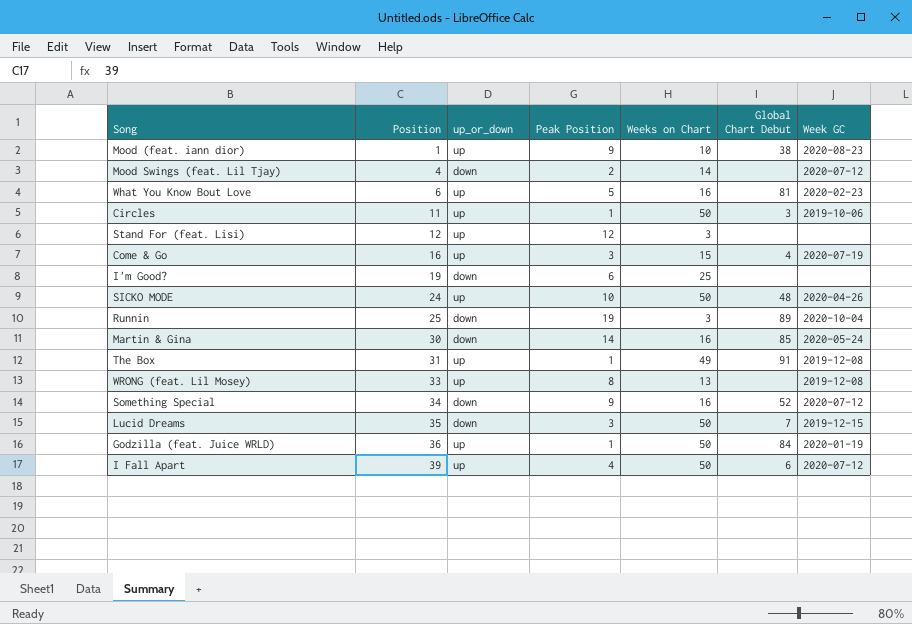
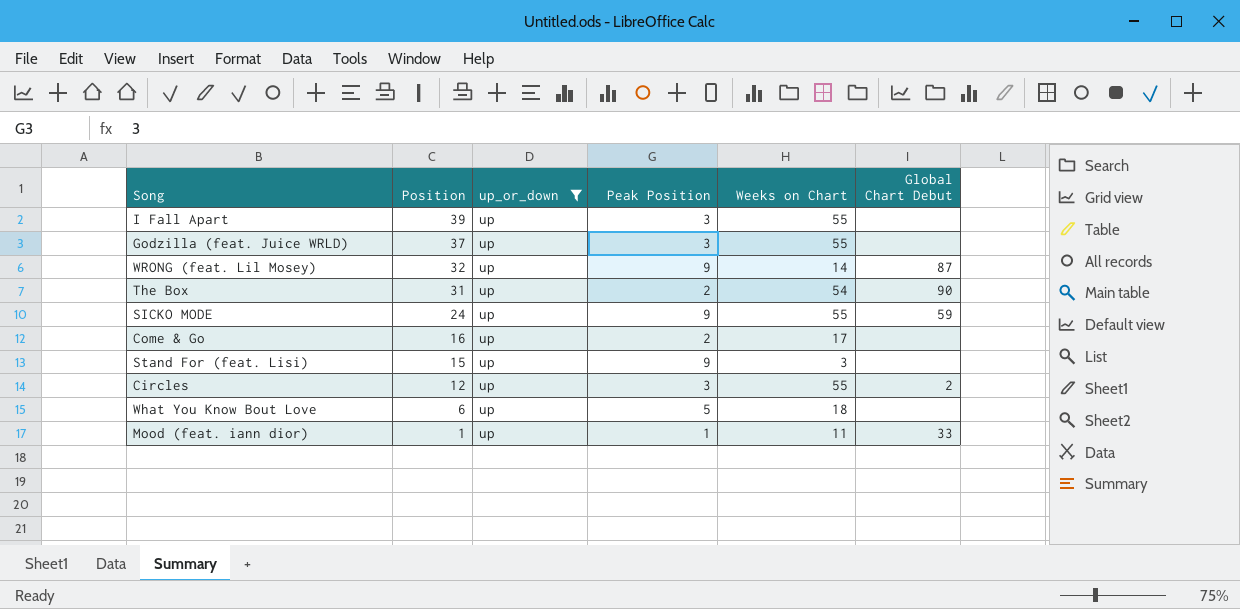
filter: none -> up_or_down = up
row order: Position ascending -> Position descending
column Week GC | position: 7 -> none
I Fall Apart | Peak Position: 4 -> 3
I Fall Apart | Weeks on Chart: 50 -> 55
I Fall Apart | Global Chart Debut: 6 -> none
Godzilla (feat. Juice WRLD) | Position: 36 -> 37
Godzilla (feat. Juice WRLD) | Peak Position: 1 -> 3
Godzilla (feat. Juice WRLD) | Weeks on Chart: 50 -> 55
Godzilla (feat. Juice WRLD) | Global Chart Debut: 84 -> none
WRONG (feat. Lil Mosey) | Position: 33 -> 32
WRONG (feat. Lil Mosey) | Peak Position: 8 -> 9
WRONG (feat. Lil Mosey) | Weeks on Chart: 13 -> 14
WRONG (feat. Lil Mosey) | Global Chart Debut: none -> 87
The Box | Peak Position: 1 -> 2
The Box | Weeks on Chart: 49 -> 54
The Box | Global Chart Debut: 91 -> 90
SICKO MODE | Peak Position: 10 -> 9
SICKO MODE | Weeks on Chart: 50 -> 55
SICKO MODE | Global Chart Debut: 48 -> 59
Come & Go | Peak Position: 3 -> 2
Come & Go | Weeks on Chart: 15 -> 17
Come & Go | Global Chart Debut: 4 -> none
Stand For (feat. Lisi) | Position: 12 -> 15
Stand For (feat. Lisi) | Peak Position: 12 -> 9
Circles | Position: 11 -> 12
Circles | Peak Position: 1 -> 3
Circles | Weeks on Chart: 50 -> 55
Circles | Global Chart Debut: 3 -> 2
What You Know Bout Love | Weeks on Chart: 16 -> 18
What You Know Bout Love | Global Chart Debut: 81 -> none
Mood (feat. iann dior) | Peak Position: 9 -> 1
Mood (feat. iann dior) | Weeks on Chart: 10 -> 11
Mood (feat. iann dior) | Global Chart Debut: 38 -> 33

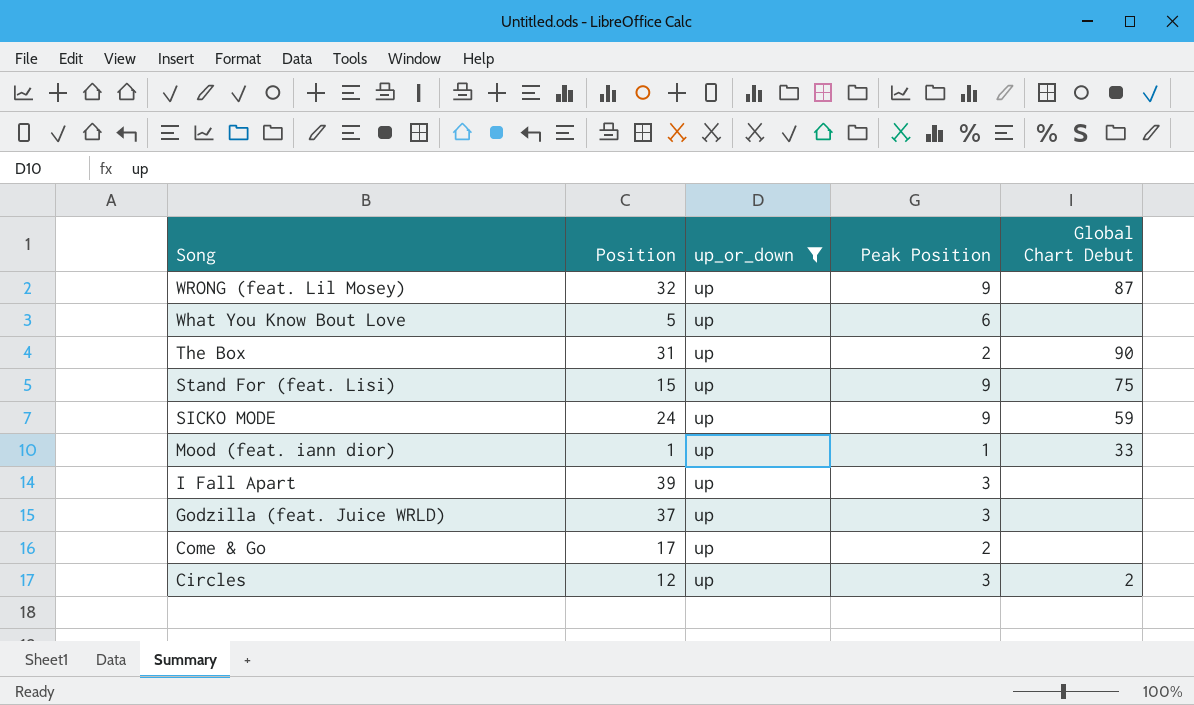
row order: Position descending -> Song descending
column Weeks on Chart | position: 5 -> none
What You Know Bout Love | Position: 6 -> 5
What You Know Bout Love | Peak Position: 5 -> 6
Stand For (feat. Lisi) | Global Chart Debut: none -> 75
Come & Go | Position: 16 -> 17

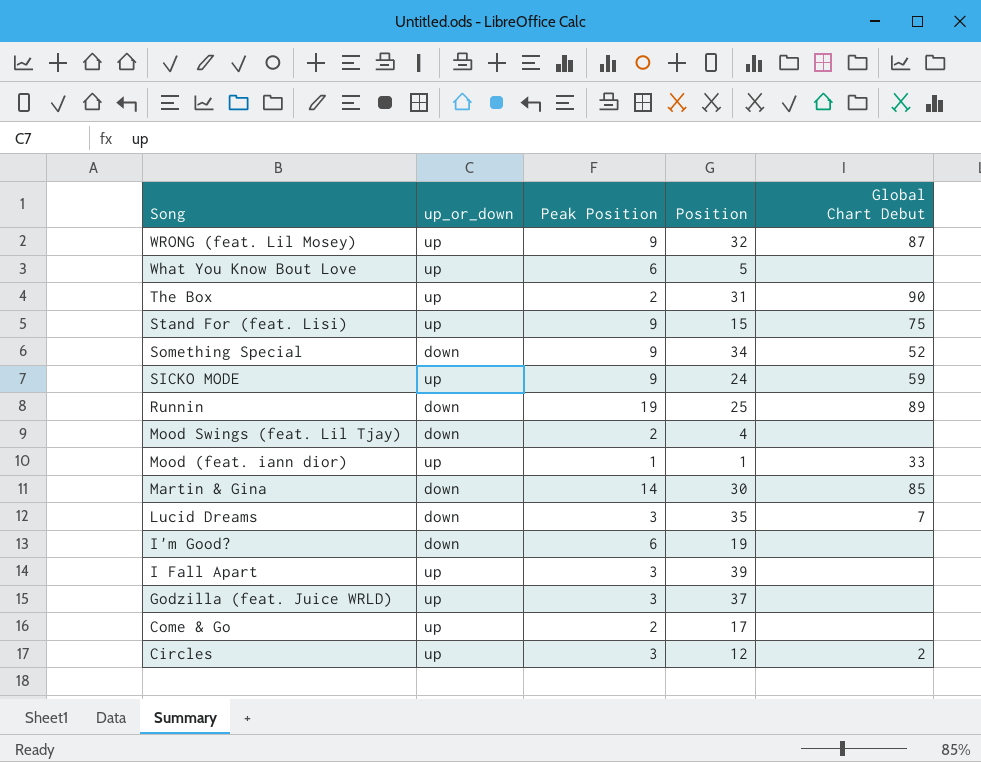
filter: up_or_down = up -> none
column Position | position: 2 -> 4

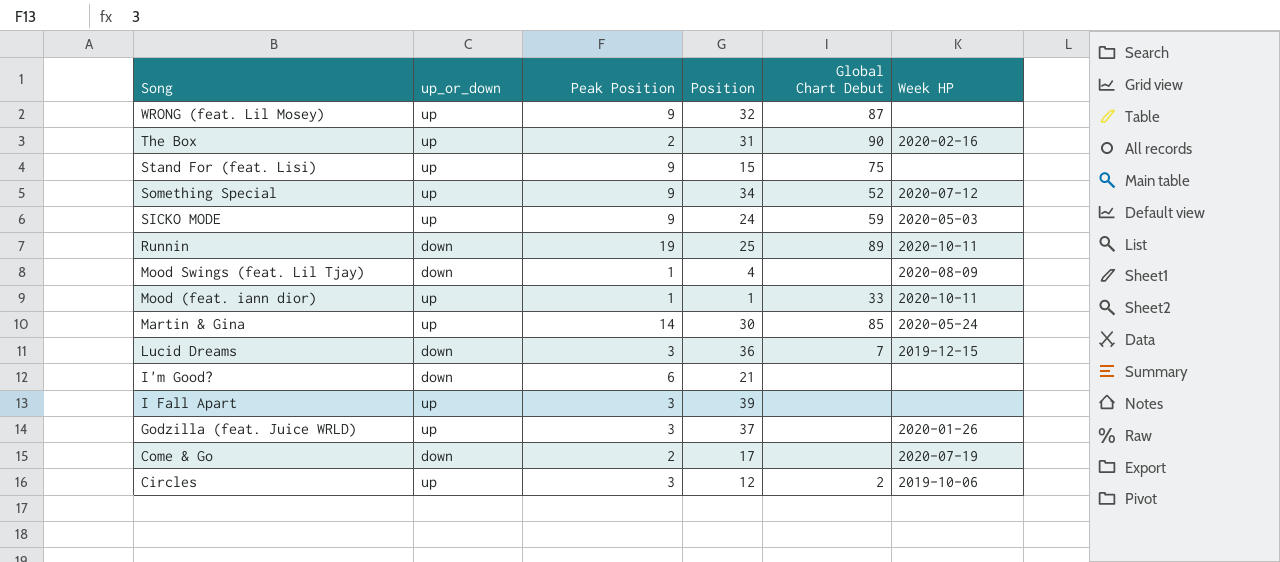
column Week HP | position: none -> 6
row What You Know Bout Love: up | 6 | 5 | none -> none
Something Special | up_or_down: down -> up
Mood Swings (feat. Lil Tjay) | Peak Position: 2 -> 1
Martin & Gina | up_or_down: down -> up
Lucid Dreams | Position: 35 -> 36
I'm Good? | Position: 19 -> 21
Come & Go | up_or_down: up -> down

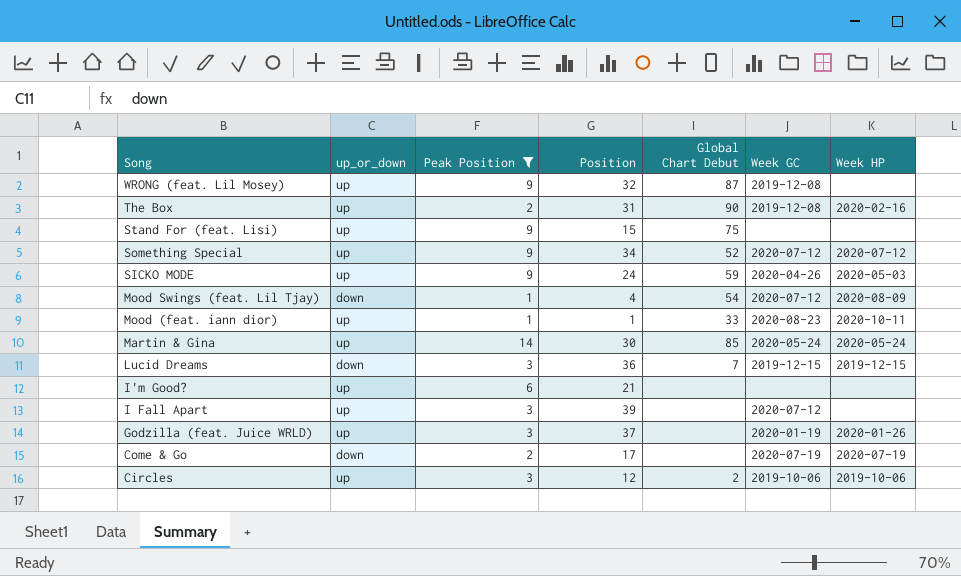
filter: none -> Peak Position != 19
column Week GC | position: none -> 6
Mood Swings (feat. Lil Tjay) | Global Chart Debut: none -> 54
I'm Good? | up_or_down: down -> up

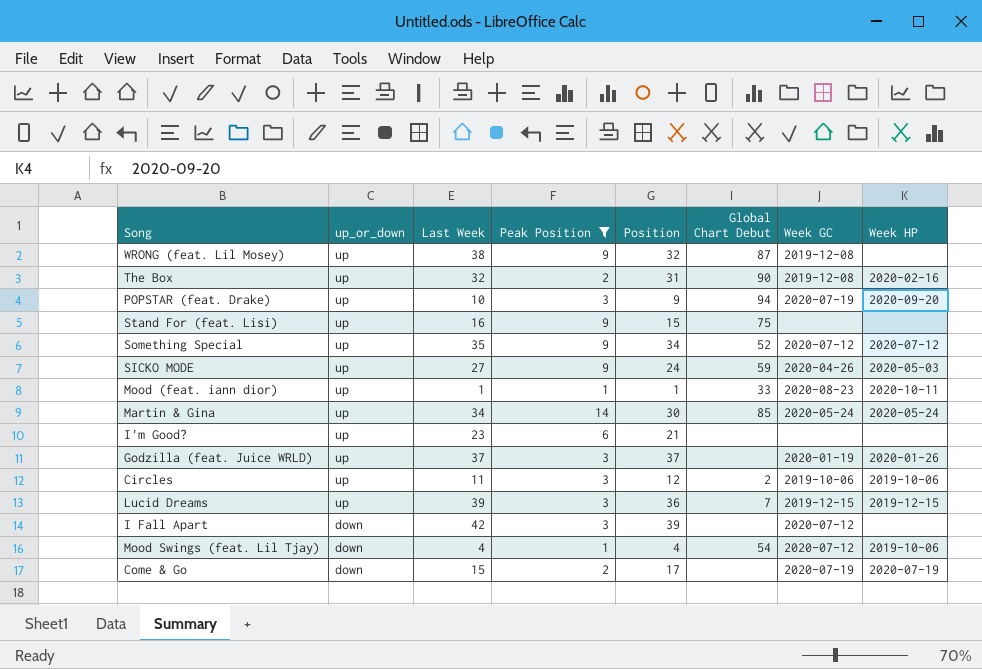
row order: Song descending -> up_or_down descending
column Last Week | position: none -> 3
row POPSTAR (feat. Drake): none -> up | 10 | 3 | 9 | 94 | 2020-07-19 | 2020-09-20
Lucid Dreams | up_or_down: down -> up
I Fall Apart | up_or_down: up -> down
Mood Swings (feat. Lil Tjay) | Week HP: 2020-08-09 -> 2019-10-06

